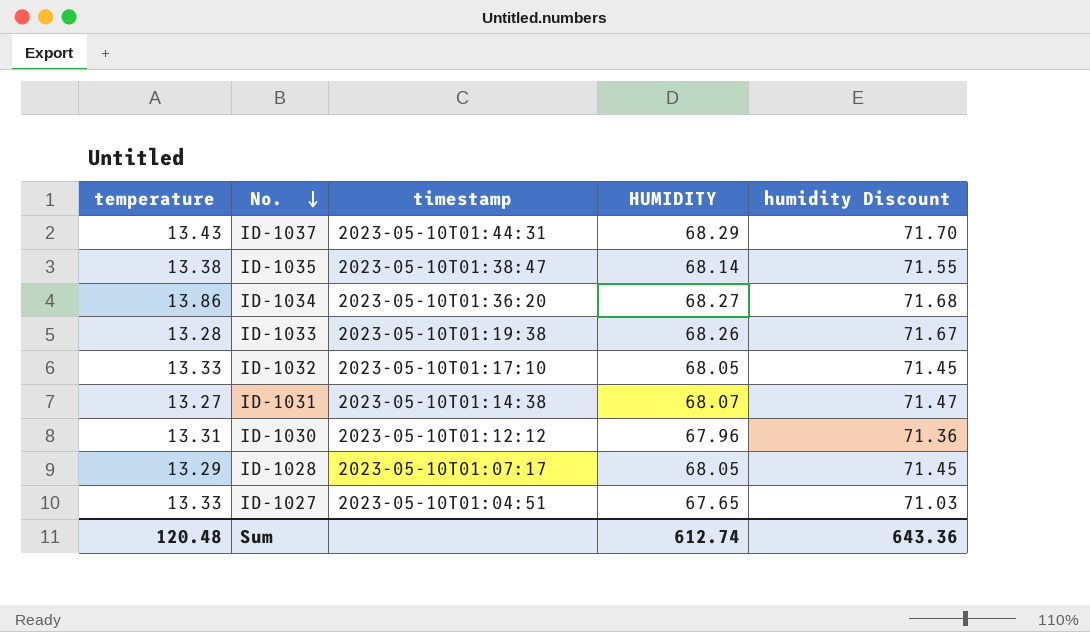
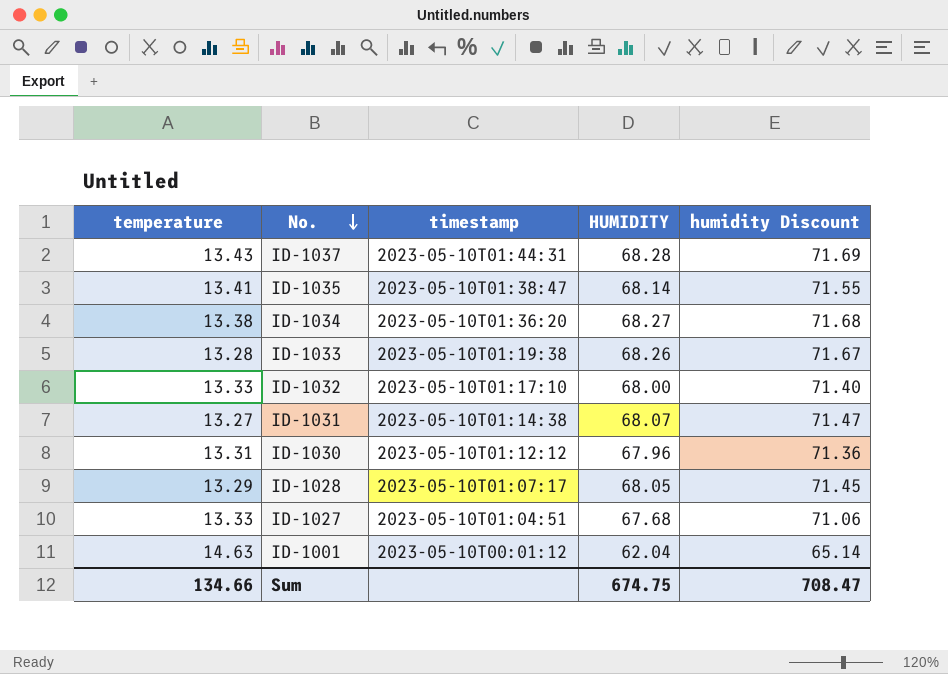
ID-1037 | HUMIDITY: 68.29 -> 68.28
ID-1037 | humidity Discount: 71.70 -> 71.69
ID-1035 | temperature: 13.38 -> 13.41
ID-1034 | temperature: 13.86 -> 13.38
ID-1032 | HUMIDITY: 68.05 -> 68.00
ID-1032 | humidity Discount: 71.45 -> 71.40
ID-1027 | HUMIDITY: 67.65 -> 67.68
ID-1027 | humidity Discount: 71.03 -> 71.06
row ID-1001: none -> 14.63 | 2023-05-10T00:01:12 | 62.04 | 65.14
Sum | temperature: 120.48 -> 134.66
Sum | HUMIDITY: 612.74 -> 674.75
Sum | humidity Discount: 643.36 -> 708.47

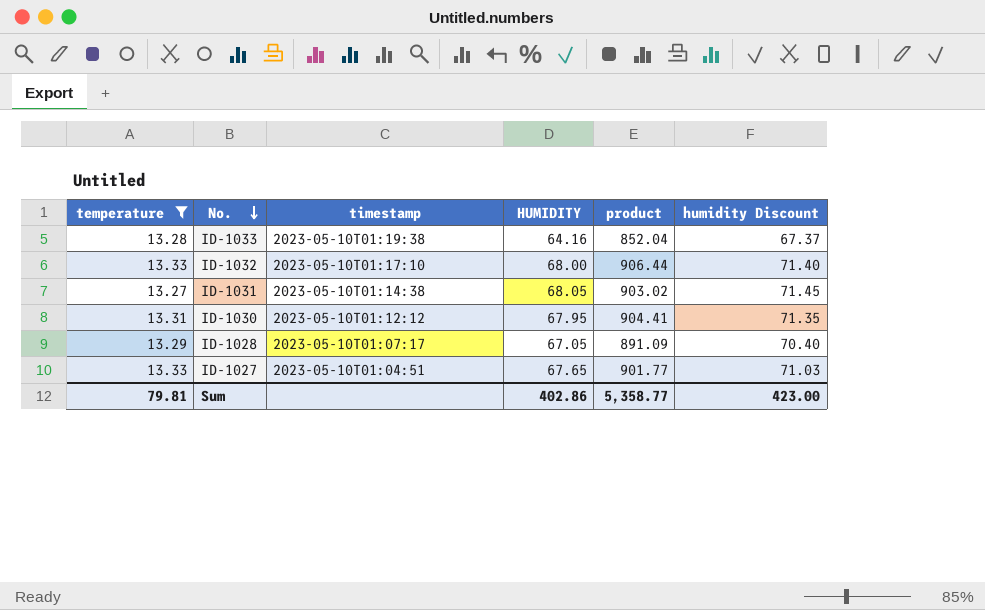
filter: none -> temperature <= 13.33
column product | formula: none -> [temperature] * [HUMIDITY]
ID-1033 | HUMIDITY: 68.26 -> 64.16
ID-1033 | humidity Discount: 71.67 -> 67.37
ID-1031 | HUMIDITY: 68.07 -> 68.05
ID-1031 | humidity Discount: 71.47 -> 71.45
ID-1030 | HUMIDITY: 67.96 -> 67.95
ID-1030 | humidity Discount: 71.36 -> 71.35
ID-1028 | HUMIDITY: 68.05 -> 67.05
ID-1028 | humidity Discount: 71.45 -> 70.40
ID-1027 | HUMIDITY: 67.68 -> 67.65
ID-1027 | humidity Discount: 71.06 -> 71.03
Sum | temperature: 134.66 -> 79.81
Sum | HUMIDITY: 674.75 -> 402.86
Sum | humidity Discount: 708.47 -> 423.00

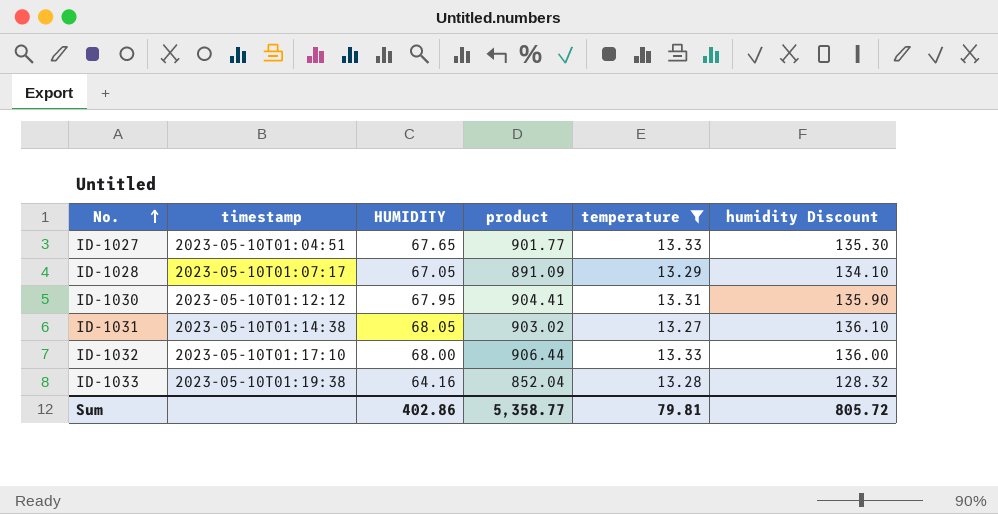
row order: No. descending -> No. ascending
column temperature | position: 1 -> 5
column humidity Discount | formula: [HUMIDITY] * 1.05 -> [HUMIDITY] * 2
Sum | humidity Discount: 423.00 -> 805.72

